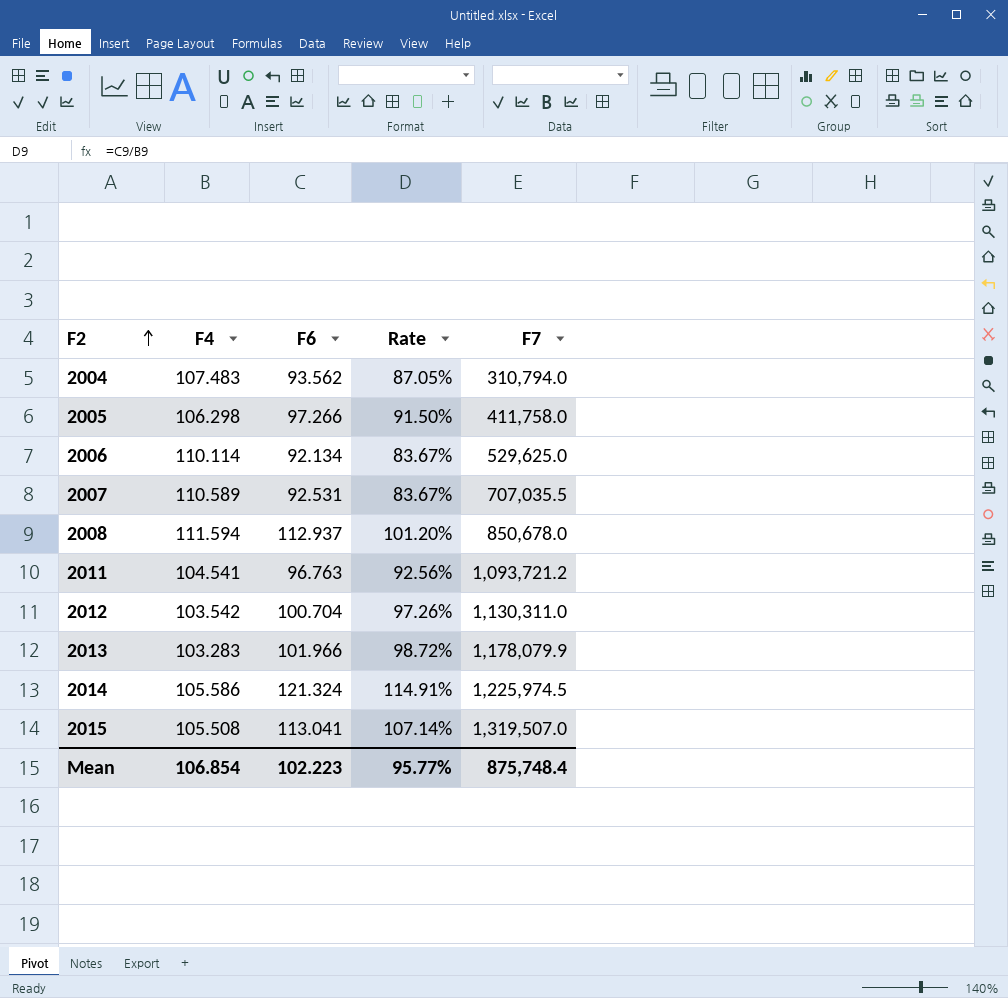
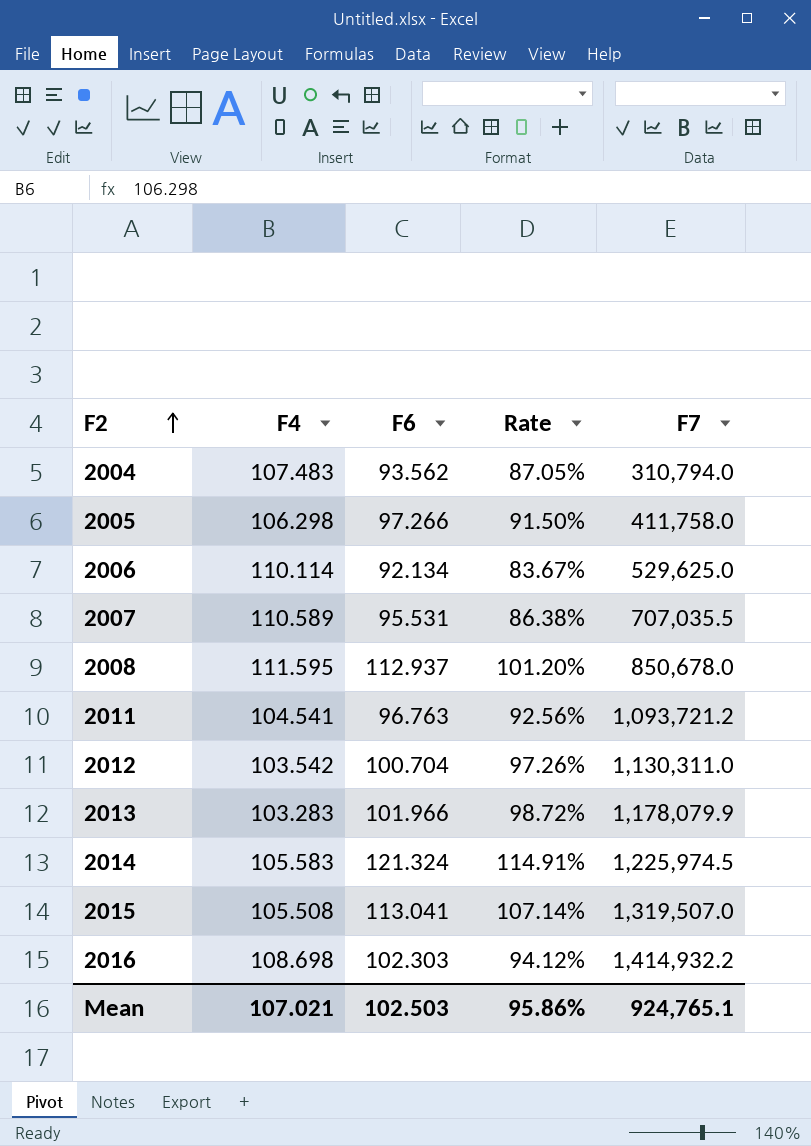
2007 | F6: 92.531 -> 95.531
2007 | Rate: 83.67% -> 86.38%
2008 | F4: 111.594 -> 111.595
2014 | F4: 105.586 -> 105.583
row 2016: none -> 108.698 | 102.303 | 94.12% | 1,414,932.2
Mean | F4: 106.854 -> 107.021
Mean | F6: 102.223 -> 102.503
Mean | Rate: 95.77% -> 95.86%
Mean | F7: 875,748.4 -> 924,765.1

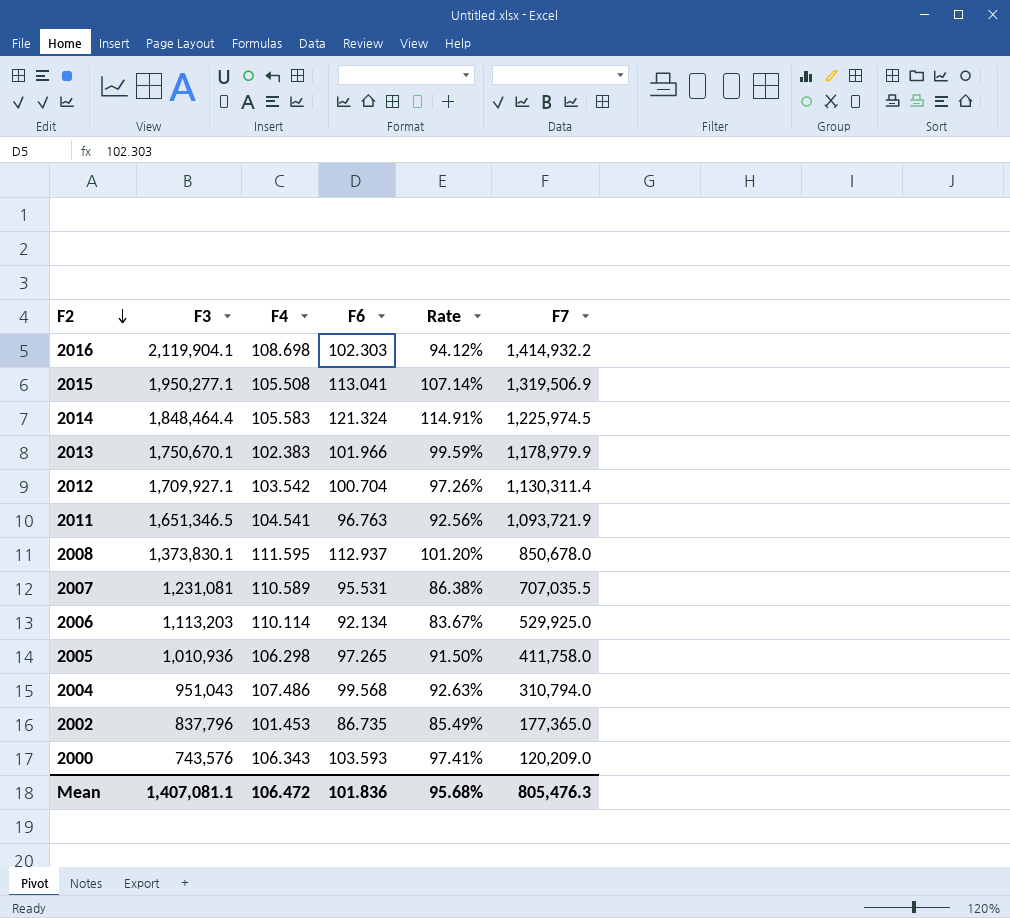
row order: F2 ascending -> F2 descending
column F3 | position: none -> 2
2015 | F7: 1,319,507.0 -> 1,319,506.9
2013 | F4: 103.283 -> 102.383
2013 | Rate: 98.72% -> 99.59%
2013 | F7: 1,178,079.9 -> 1,178,979.9
2012 | F7: 1,130,311.0 -> 1,130,311.4
2011 | F7: 1,093,721.2 -> 1,093,721.9
2006 | F7: 529,625.0 -> 529,925.0
2005 | F6: 97.266 -> 97.265
2004 | F4: 107.483 -> 107.486
2004 | F6: 93.562 -> 99.568
2004 | Rate: 87.05% -> 92.63%
row 2002: none -> 837,796 | 101.453 | 86.735 | 85.49% | 177,365.0
row 2000: none -> 743,576 | 106.343 | 103.593 | 97.41% | 120,209.0
Mean | F4: 107.021 -> 106.472
Mean | F6: 102.503 -> 101.836
Mean | Rate: 95.86% -> 95.68%
Mean | F7: 924,765.1 -> 805,476.3

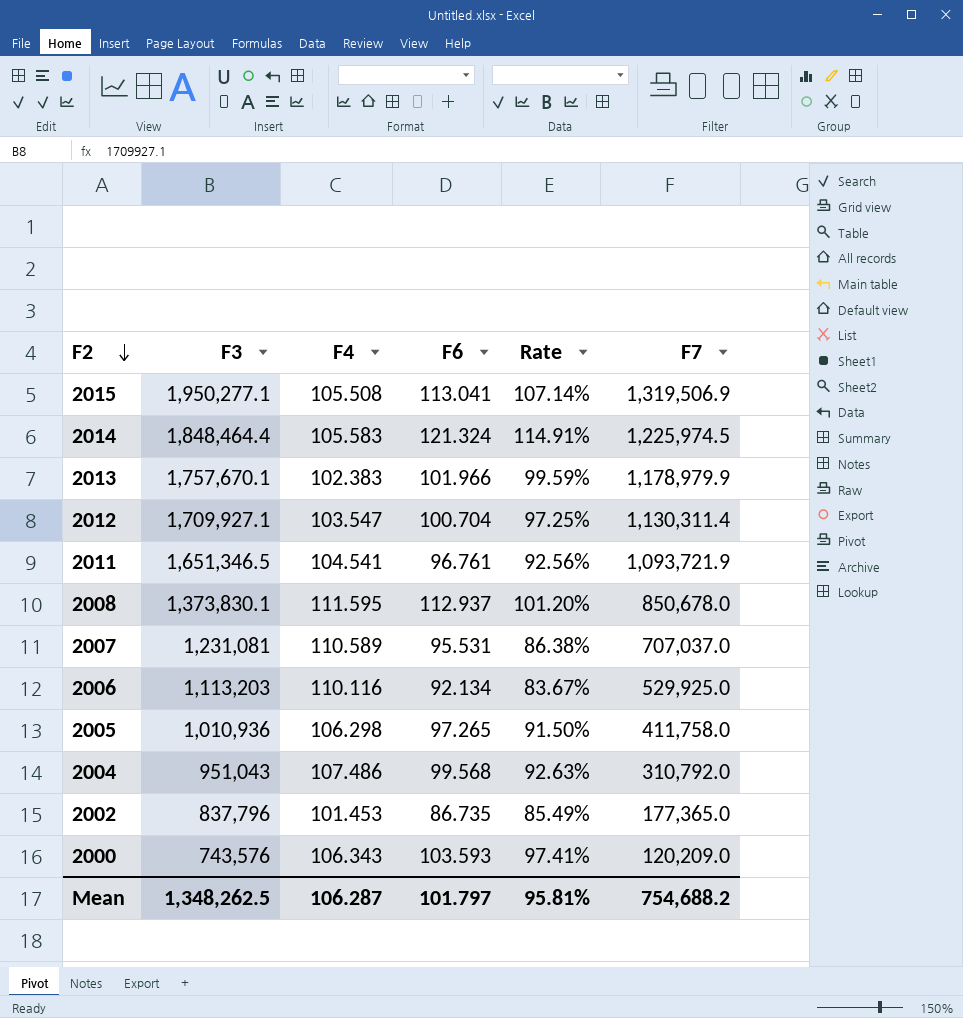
row 2016: 2,119,904.1 | 108.698 | 102.303 | 94.12% | 1,414,932.2 -> none
2013 | F3: 1,750,670.1 -> 1,757,670.1
2012 | F4: 103.542 -> 103.547
2012 | Rate: 97.26% -> 97.25%
2011 | F6: 96.763 -> 96.761
2007 | F7: 707,035.5 -> 707,037.0
2006 | F4: 110.114 -> 110.116
2004 | F7: 310,794.0 -> 310,792.0
Mean | F3: 1,407,081.1 -> 1,348,262.5
Mean | F4: 106.472 -> 106.287
Mean | F6: 101.836 -> 101.797
Mean | Rate: 95.68% -> 95.81%
Mean | F7: 805,476.3 -> 754,688.2

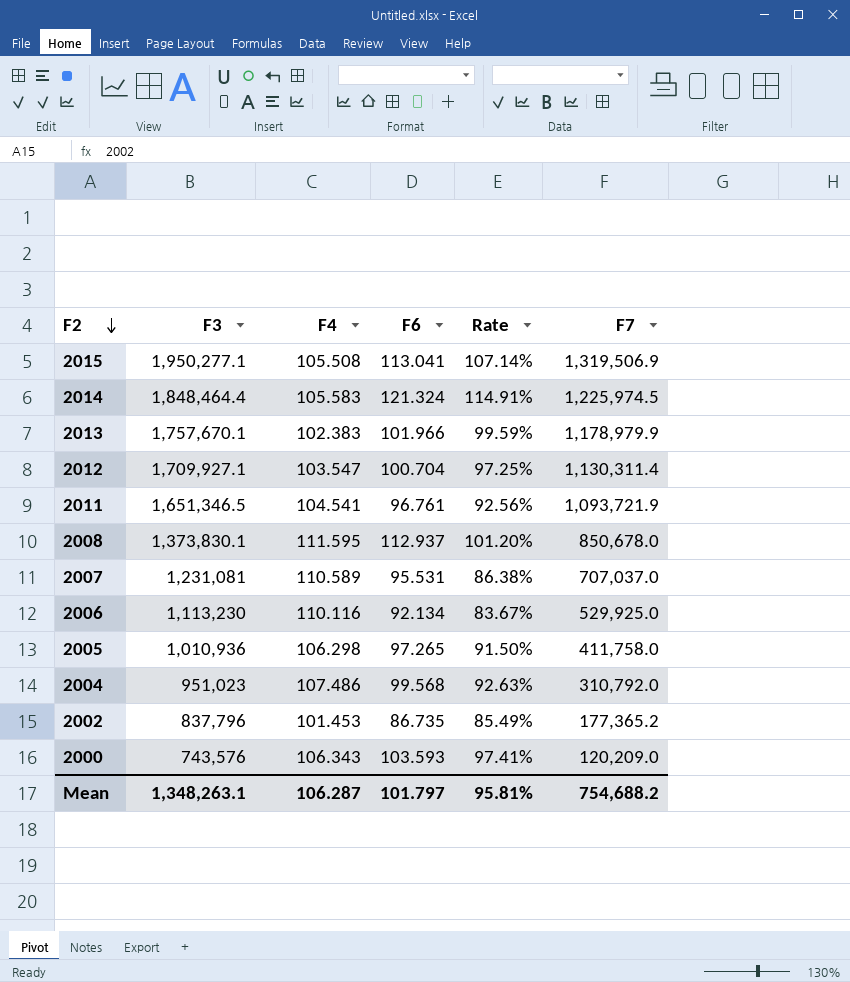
2006 | F3: 1,113,203 -> 1,113,230
2004 | F3: 951,043 -> 951,023
2002 | F7: 177,365.0 -> 177,365.2
Mean | F3: 1,348,262.5 -> 1,348,263.1

